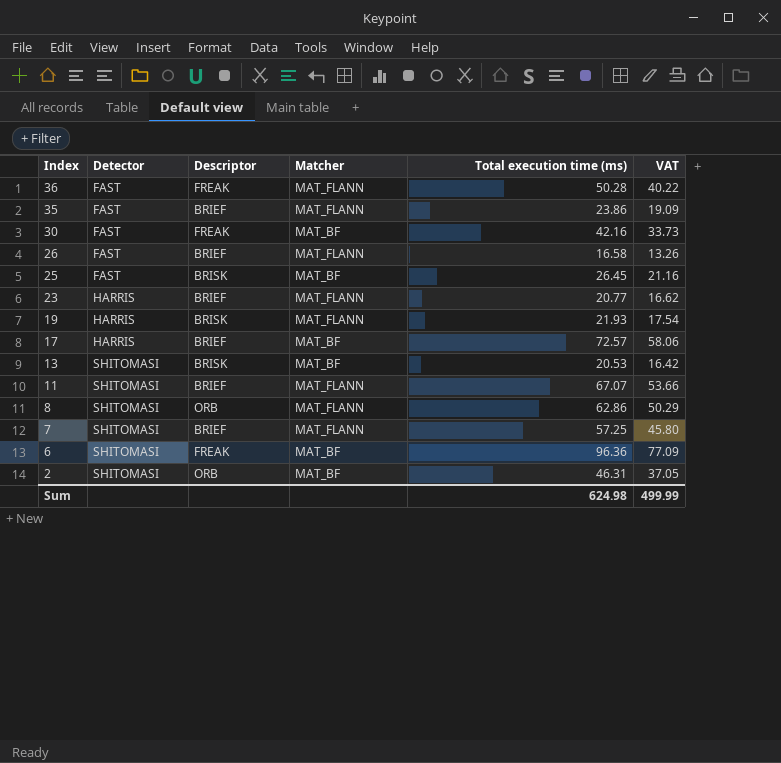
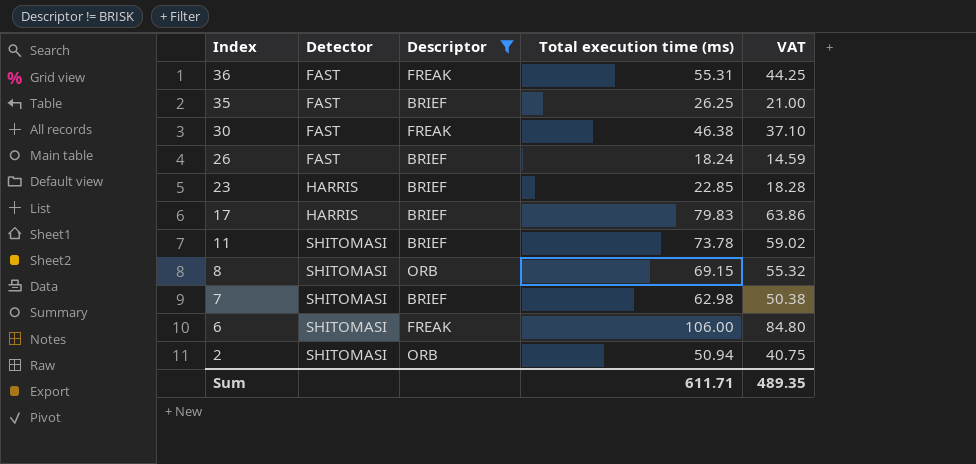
filter: none -> Descriptor != BRISK
column Matcher | position: 4 -> none
36 | Total execution time (ms): 50.28 -> 55.31
36 | VAT: 40.22 -> 44.25
35 | Total execution time (ms): 23.86 -> 26.25
35 | VAT: 19.09 -> 21.00
30 | Total execution time (ms): 42.16 -> 46.38
30 | VAT: 33.73 -> 37.10
26 | Total execution time (ms): 16.58 -> 18.24
26 | VAT: 13.26 -> 14.59
23 | Total execution time (ms): 20.77 -> 22.85
23 | VAT: 16.62 -> 18.28
17 | Total execution time (ms): 72.57 -> 79.83
17 | VAT: 58.06 -> 63.86
11 | Total execution time (ms): 67.07 -> 73.78
11 | VAT: 53.66 -> 59.02
8 | Total execution time (ms): 62.86 -> 69.15
8 | VAT: 50.29 -> 55.32
7 | Total execution time (ms): 57.25 -> 62.98
7 | VAT: 45.80 -> 50.38
6 | Total execution time (ms): 96.36 -> 106.00
6 | VAT: 77.09 -> 84.80
2 | Total execution time (ms): 46.31 -> 50.94
2 | VAT: 37.05 -> 40.75
Sum | Total execution time (ms): 624.98 -> 611.71
Sum | VAT: 499.99 -> 489.35

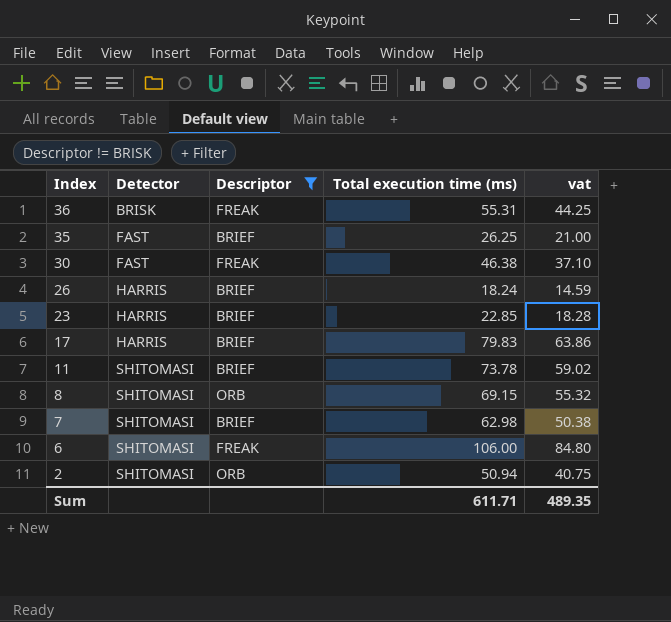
column name: VAT -> vat
36 | Detector: FAST -> BRISK
26 | Detector: FAST -> HARRIS

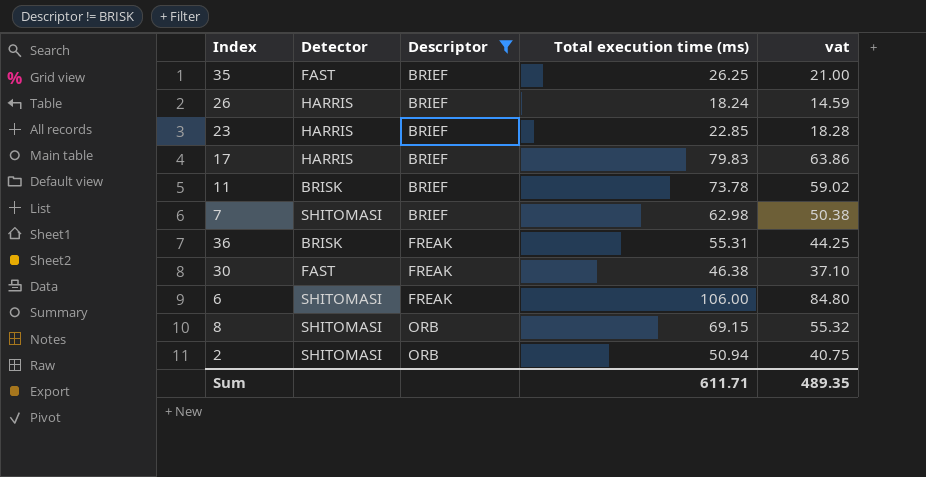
row order: Index descending -> Descriptor ascending
11 | Detector: SHITOMASI -> BRISK

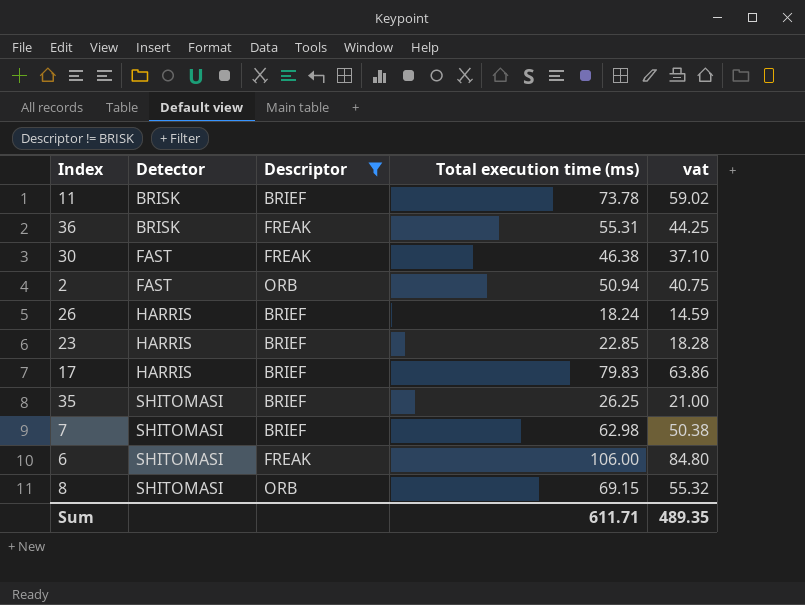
row order: Descriptor ascending -> Detector ascending
2 | Detector: SHITOMASI -> FAST
35 | Detector: FAST -> SHITOMASI

